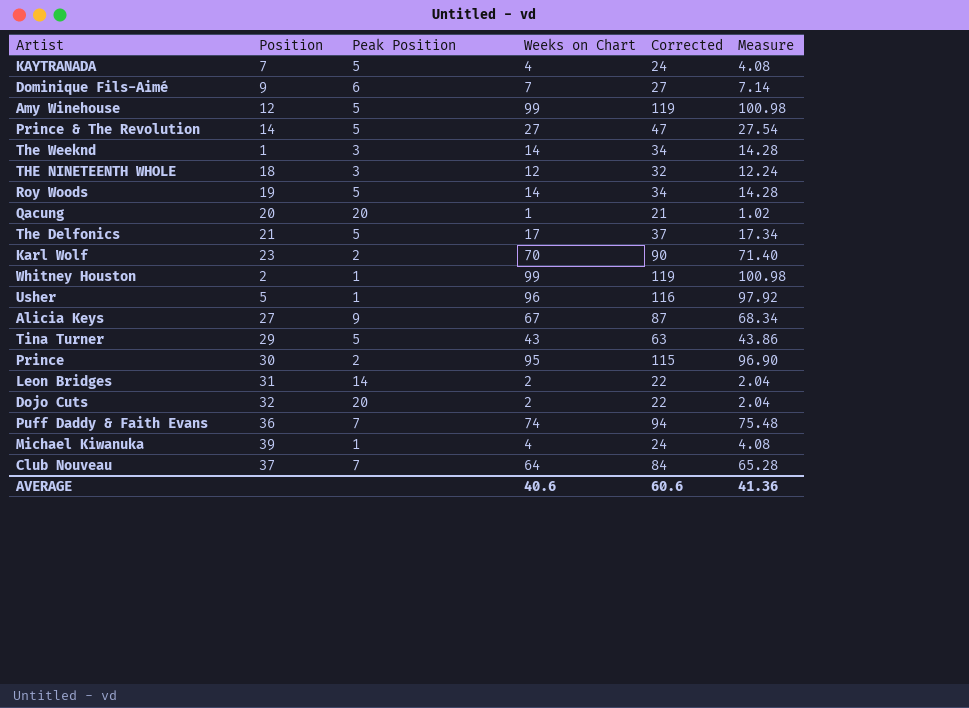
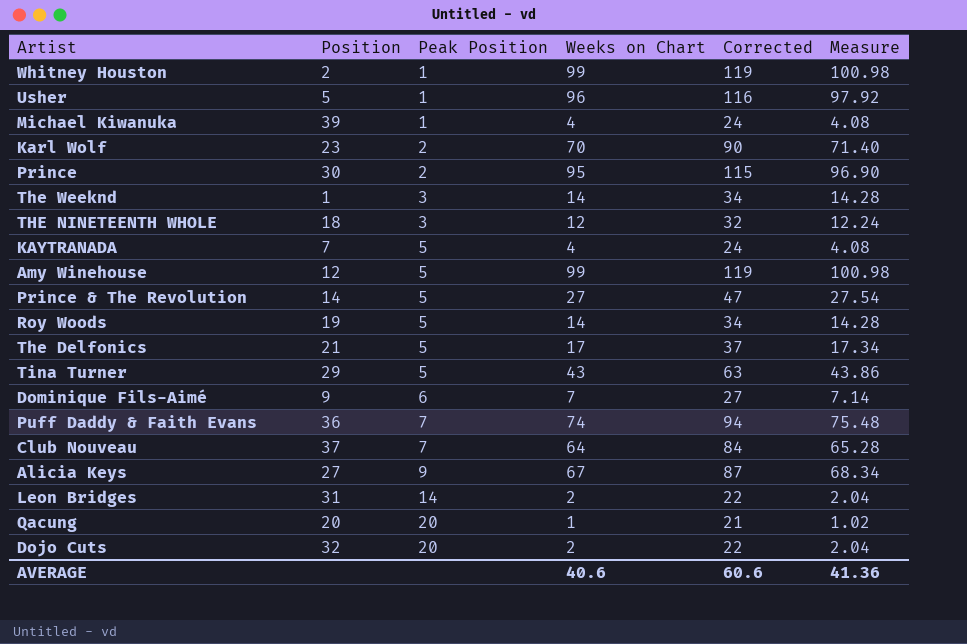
row order: none -> Peak Position ascending

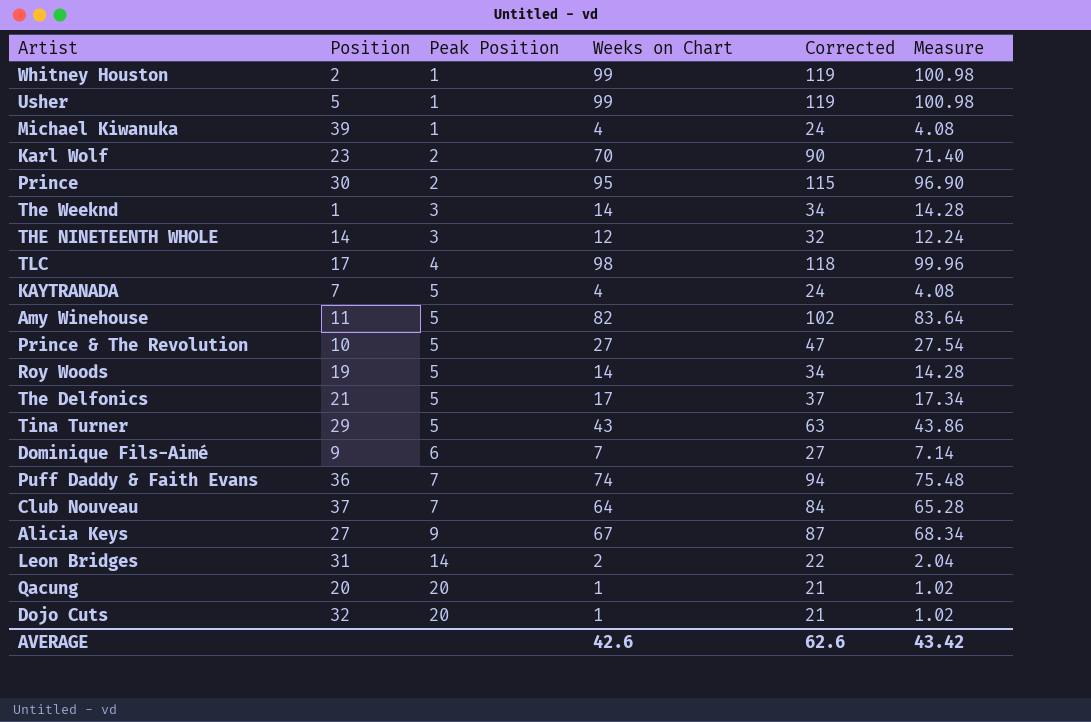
Usher | Weeks on Chart: 96 -> 99
Usher | Corrected: 116 -> 119
Usher | Measure: 97.92 -> 100.98
THE NINETEENTH WHOLE | Position: 18 -> 14
row TLC: none -> 17 | 4 | 98 | 118 | 99.96
Amy Winehouse | Position: 12 -> 11
Amy Winehouse | Weeks on Chart: 99 -> 82
Amy Winehouse | Corrected: 119 -> 102
Amy Winehouse | Measure: 100.98 -> 83.64
Prince & The Revolution | Position: 14 -> 10
Dojo Cuts | Weeks on Chart: 2 -> 1
Dojo Cuts | Corrected: 22 -> 21
Dojo Cuts | Measure: 2.04 -> 1.02
AVERAGE | Weeks on Chart: 40.6 -> 42.6
AVERAGE | Corrected: 60.6 -> 62.6
AVERAGE | Measure: 41.36 -> 43.42

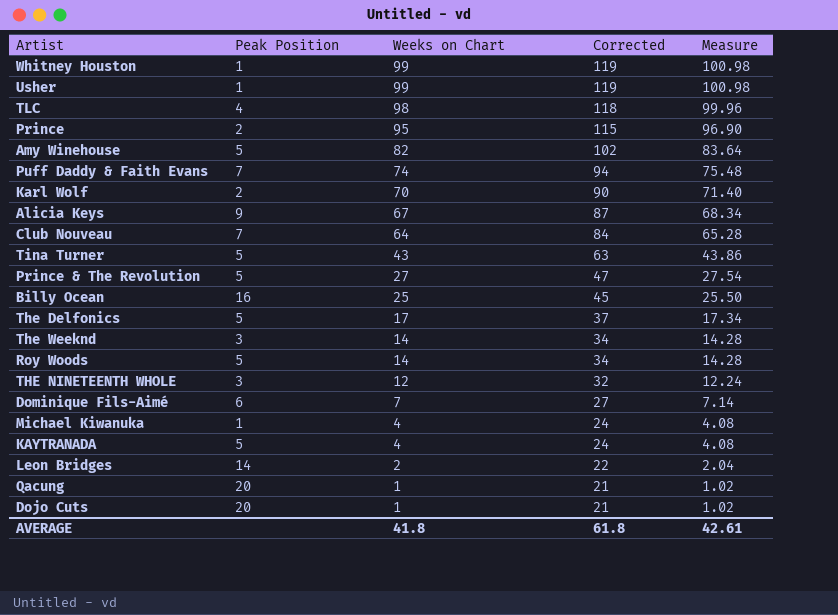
row order: Peak Position ascending -> Weeks on Chart descending
column Position | position: 2 -> none
row Billy Ocean: none -> 16 | 25 | 45 | 25.50
AVERAGE | Weeks on Chart: 42.6 -> 41.8
AVERAGE | Corrected: 62.6 -> 61.8
AVERAGE | Measure: 43.42 -> 42.61

